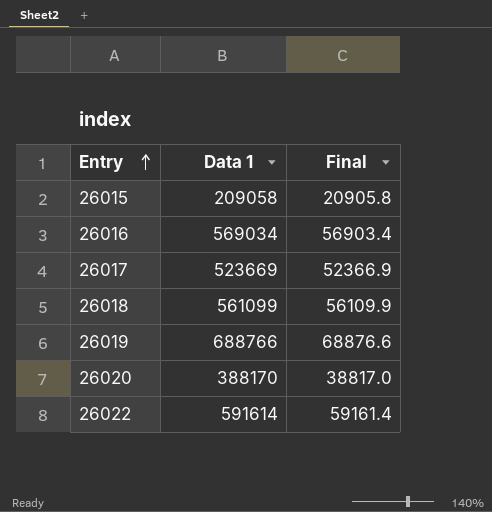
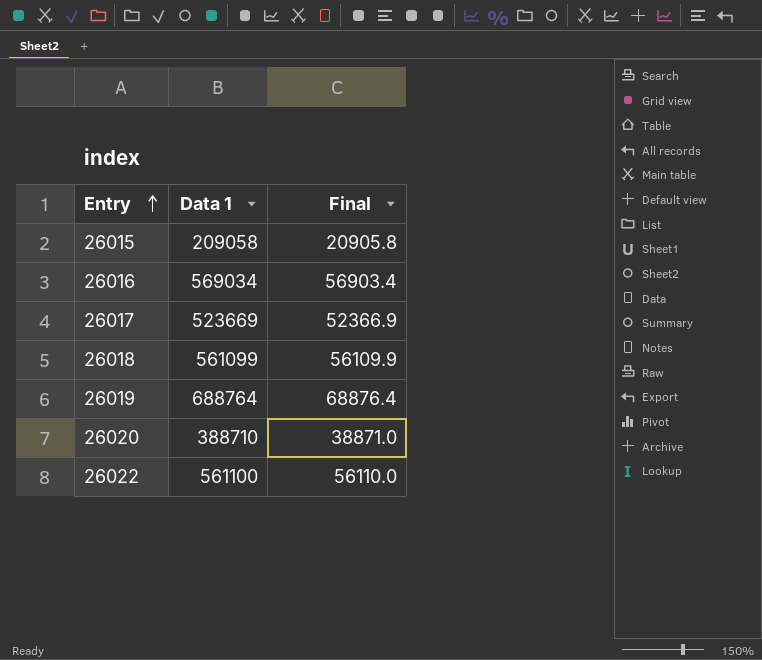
26019 | Data 1: 688766 -> 688764
26019 | Final: 68876.6 -> 68876.4
26020 | Data 1: 388170 -> 388710
26020 | Final: 38817.0 -> 38871.0
26022 | Data 1: 591614 -> 561100
26022 | Final: 59161.4 -> 56110.0

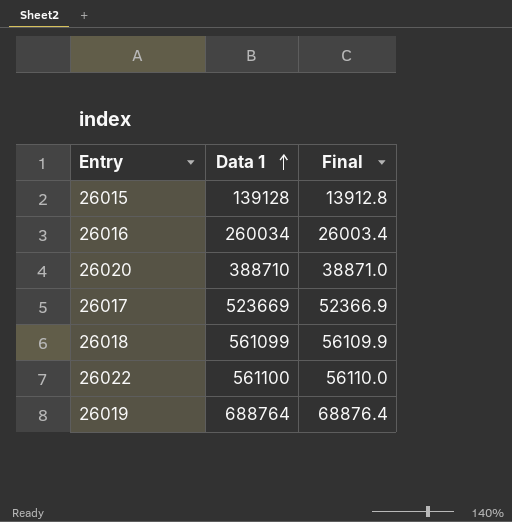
row order: Entry ascending -> Data 1 ascending
26015 | Data 1: 209058 -> 139128
26015 | Final: 20905.8 -> 13912.8
26016 | Data 1: 569034 -> 260034
26016 | Final: 56903.4 -> 26003.4

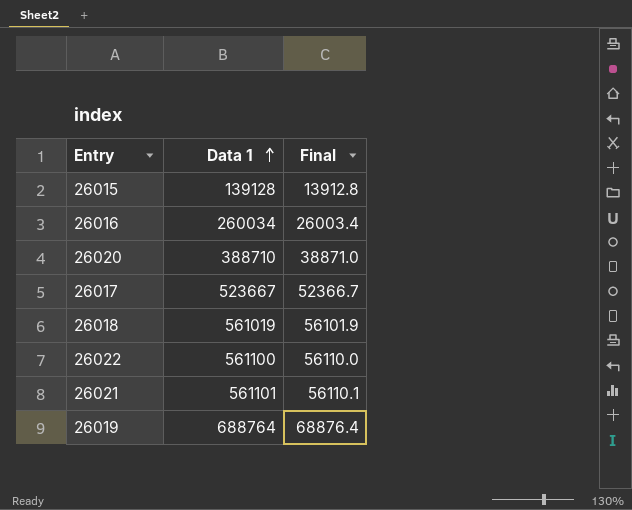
26017 | Data 1: 523669 -> 523667
26017 | Final: 52366.9 -> 52366.7
26018 | Data 1: 561099 -> 561019
26018 | Final: 56109.9 -> 56101.9
row 26021: none -> 561101 | 56110.1

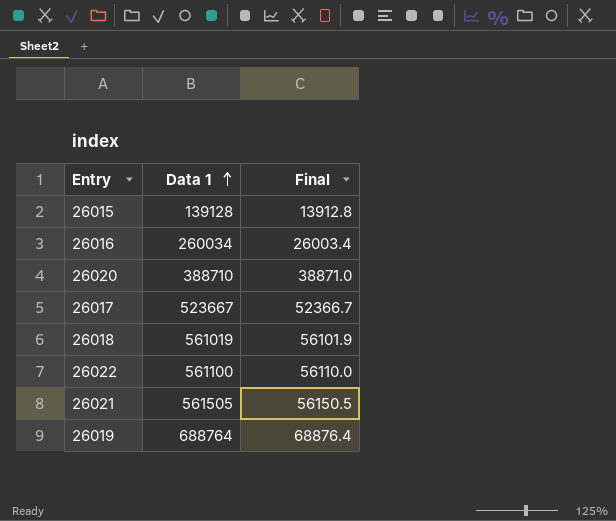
26021 | Data 1: 561101 -> 561505
26021 | Final: 56110.1 -> 56150.5

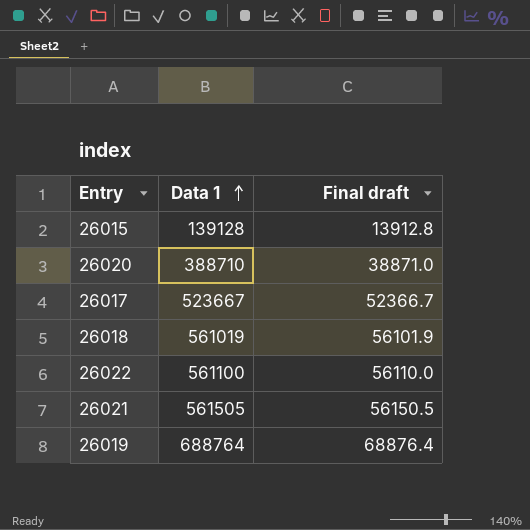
column name: Final -> Final draft
row 26016: 260034 | 26003.4 -> none

